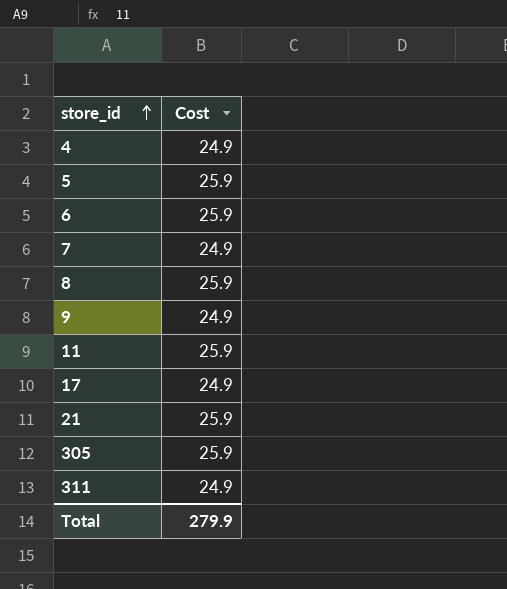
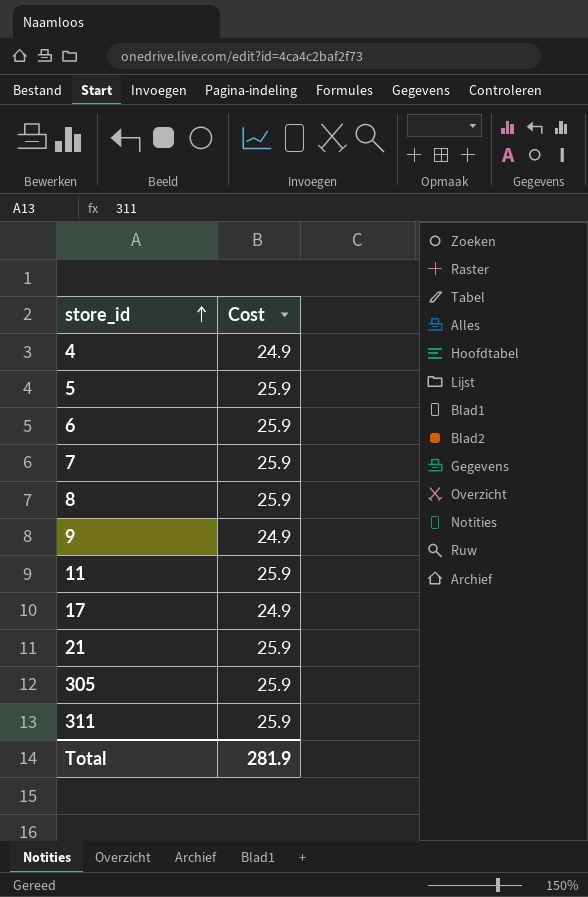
7 | Cost: 24.9 -> 25.9
311 | Cost: 24.9 -> 25.9
Total | Cost: 279.9 -> 281.9

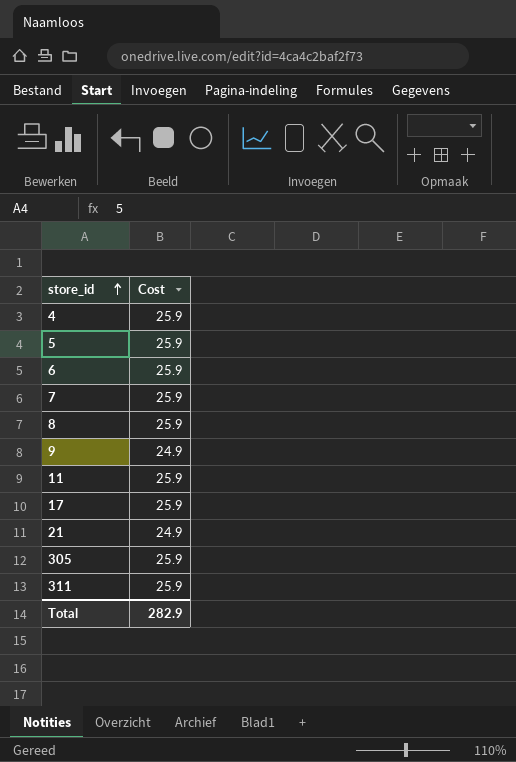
4 | Cost: 24.9 -> 25.9
17 | Cost: 24.9 -> 25.9
21 | Cost: 25.9 -> 24.9
Total | Cost: 281.9 -> 282.9

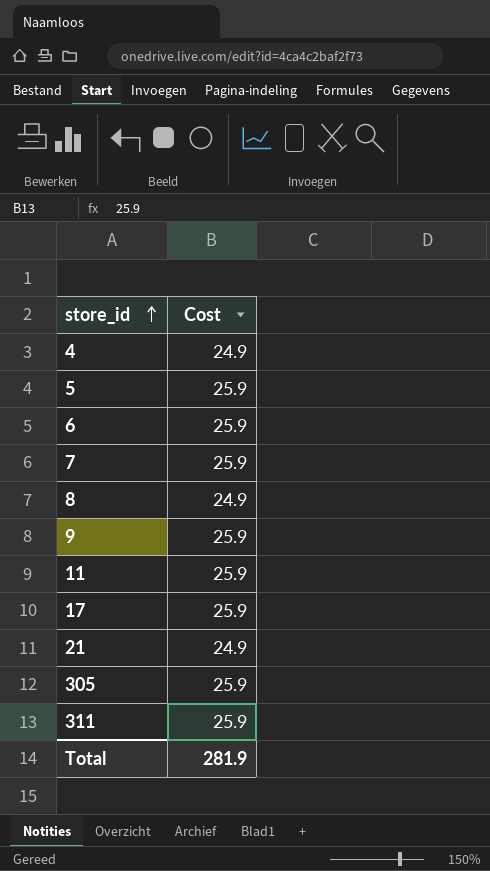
4 | Cost: 25.9 -> 24.9
8 | Cost: 25.9 -> 24.9
9 | Cost: 24.9 -> 25.9
Total | Cost: 282.9 -> 281.9

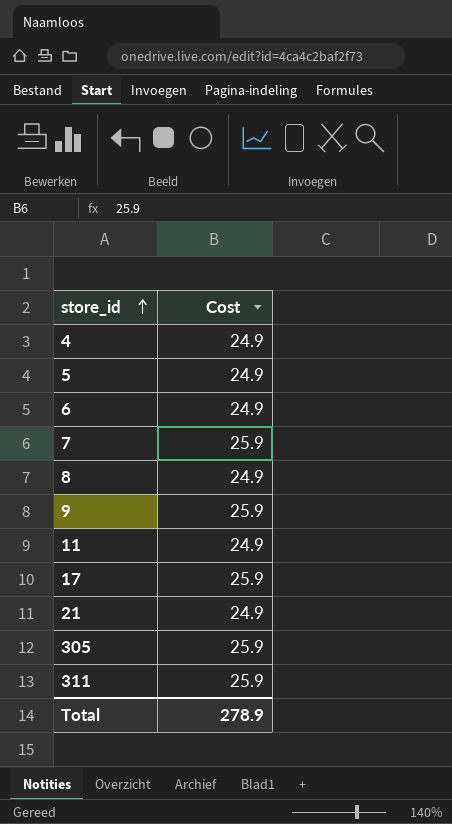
5 | Cost: 25.9 -> 24.9
6 | Cost: 25.9 -> 24.9
11 | Cost: 25.9 -> 24.9
Total | Cost: 281.9 -> 278.9

